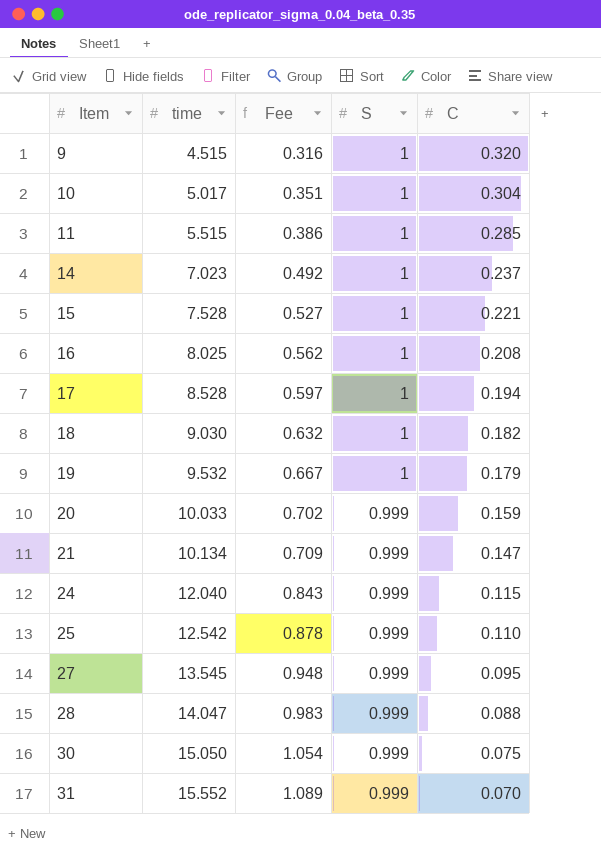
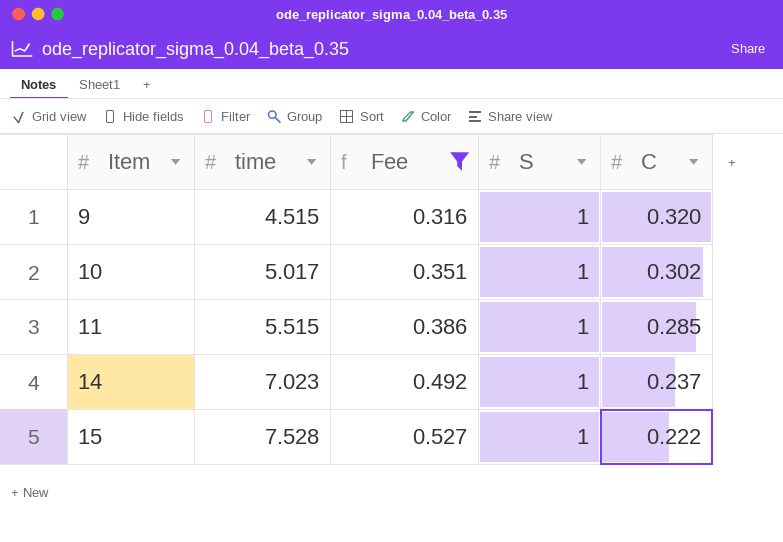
filter: none -> Fee <= 0.527
10 | C: 0.304 -> 0.302
15 | C: 0.221 -> 0.222

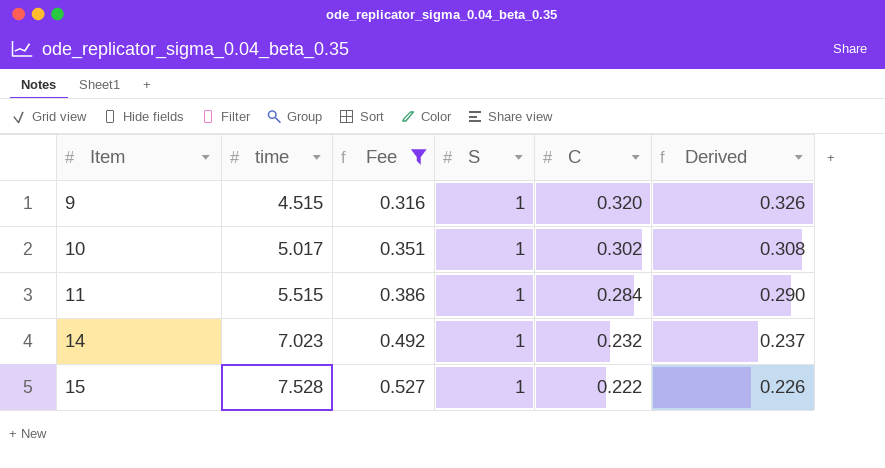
column Derived | formula: none -> [C] * 1.02
11 | C: 0.285 -> 0.284
14 | C: 0.237 -> 0.232

